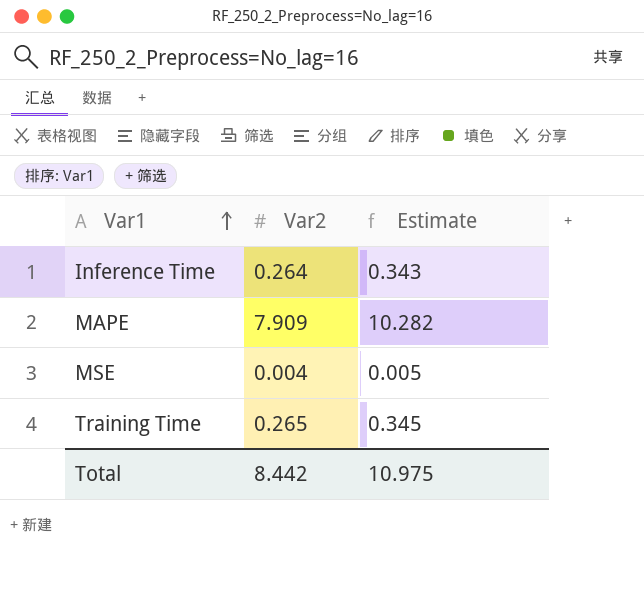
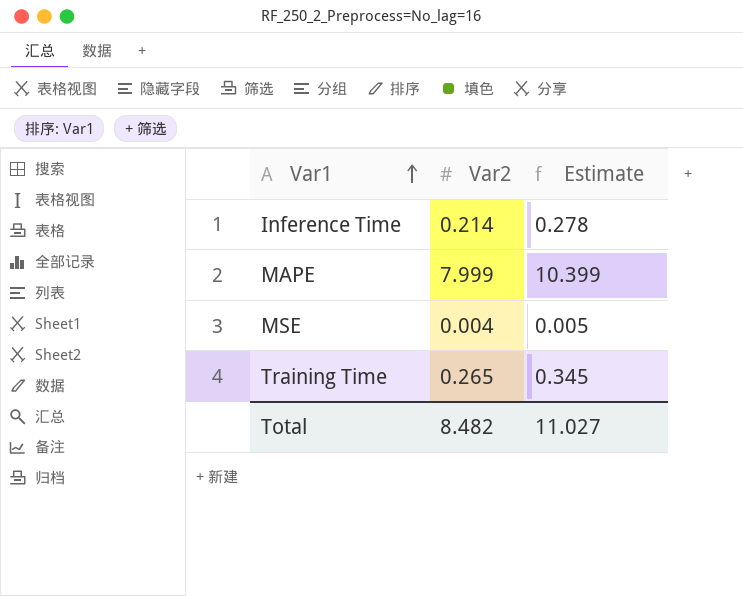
Inference Time | Var2: 0.264 -> 0.214
Inference Time | Estimate: 0.343 -> 0.278
MAPE | Var2: 7.909 -> 7.999
MAPE | Estimate: 10.282 -> 10.399
Total | Var2: 8.442 -> 8.482
Total | Estimate: 10.975 -> 11.027

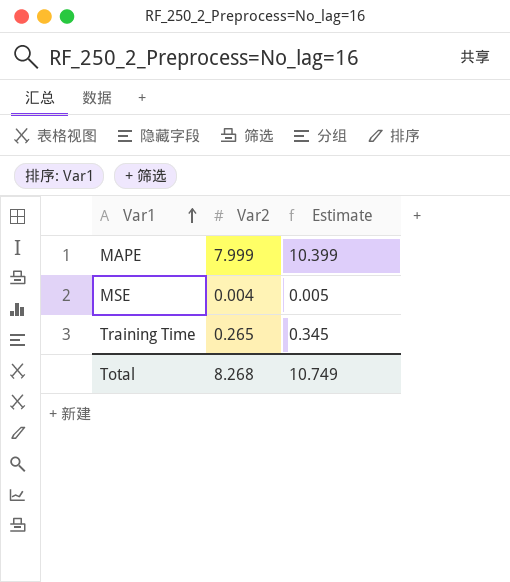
row Inference Time: 0.214 | 0.278 -> none
Total | Var2: 8.482 -> 8.268
Total | Estimate: 11.027 -> 10.749

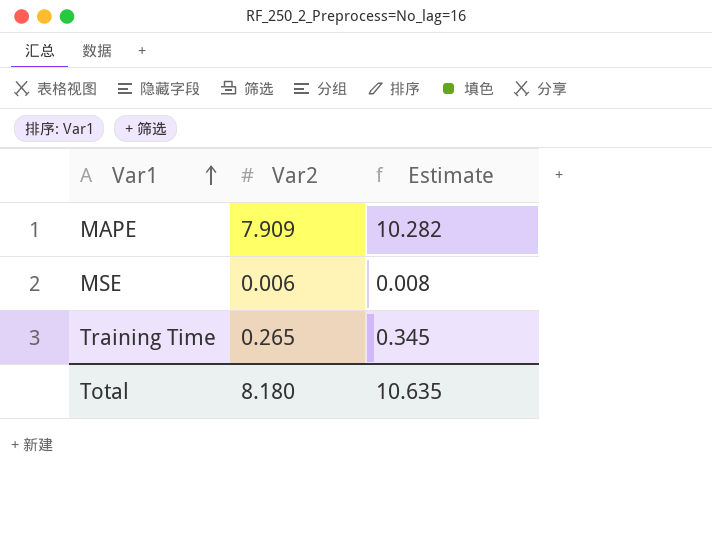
MAPE | Var2: 7.999 -> 7.909
MAPE | Estimate: 10.399 -> 10.282
MSE | Var2: 0.004 -> 0.006
MSE | Estimate: 0.005 -> 0.008
Total | Var2: 8.268 -> 8.180
Total | Estimate: 10.749 -> 10.635

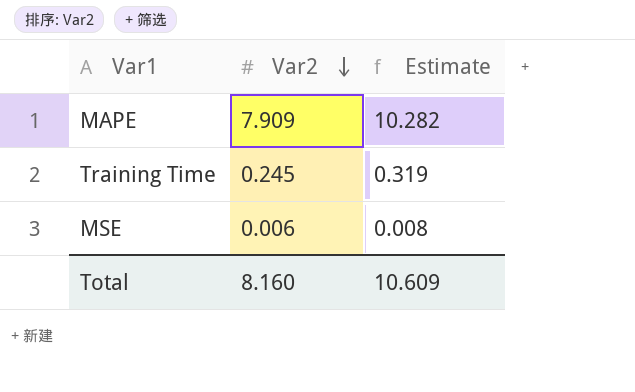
row order: Var1 ascending -> Var2 descending
Training Time | Var2: 0.265 -> 0.245
Training Time | Estimate: 0.345 -> 0.319
Total | Var2: 8.180 -> 8.160
Total | Estimate: 10.635 -> 10.609

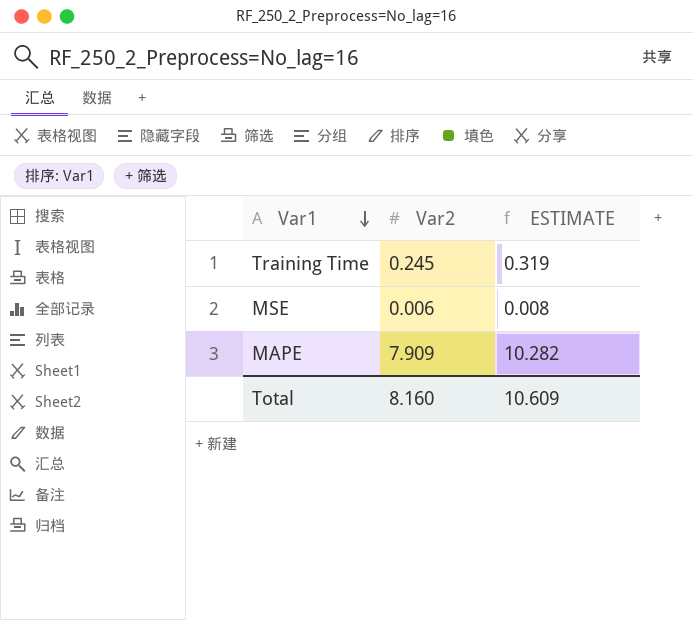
row order: Var2 descending -> Var1 descending
column name: Estimate -> ESTIMATE

